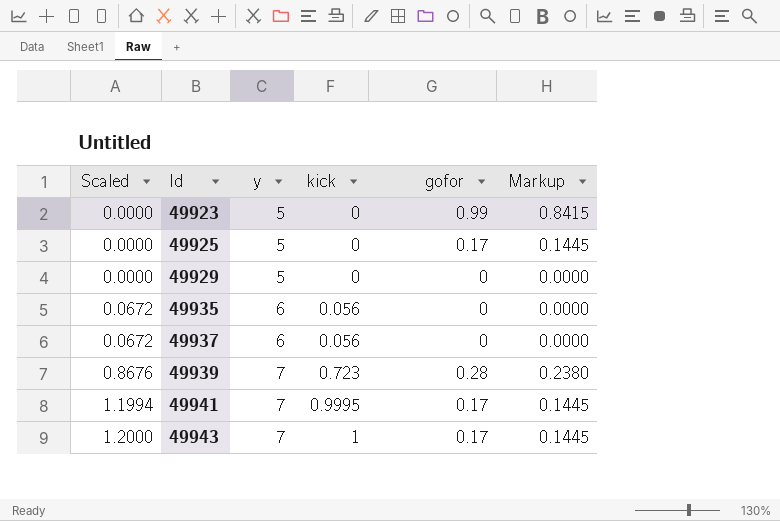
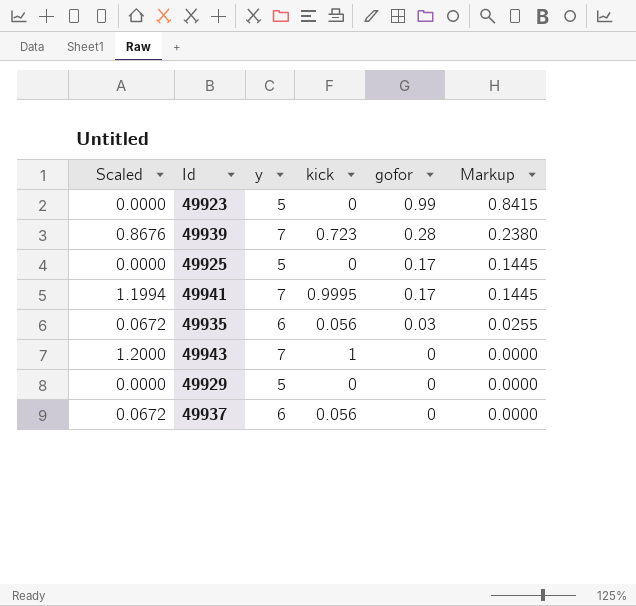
row order: Scaled ascending -> gofor descending
49935 | gofor: 0 -> 0.03
49935 | Markup: 0.0000 -> 0.0255
49943 | gofor: 0.17 -> 0
49943 | Markup: 0.1445 -> 0.0000

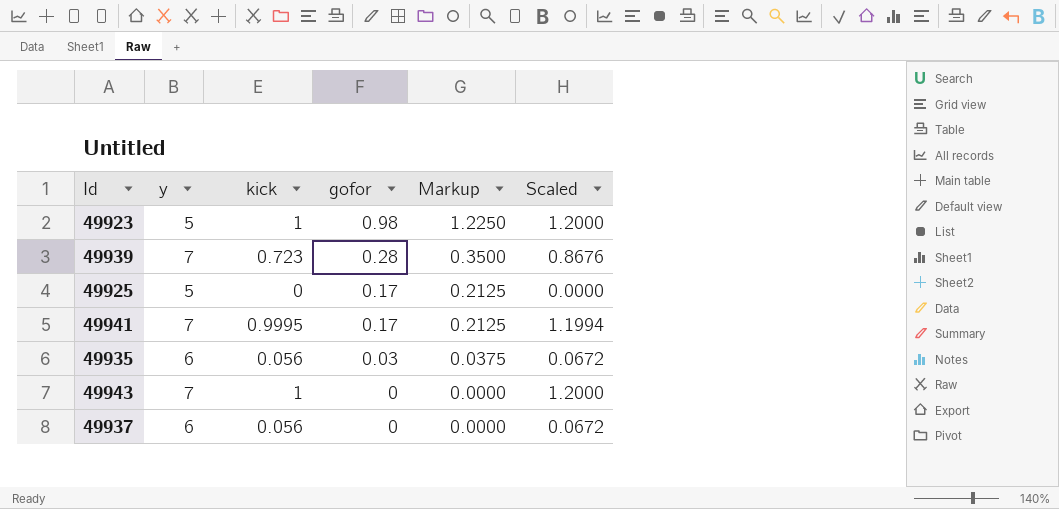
column Markup | formula: [gofor] * 0.85 -> [gofor] * 1.25
column Scaled | position: 1 -> 6
row 49929: 0.0000 | 5 | 0 | 0 | 0.0000 -> none
49923 | kick: 0 -> 1
49923 | gofor: 0.99 -> 0.98
49923 | Scaled: 0.0000 -> 1.2000

